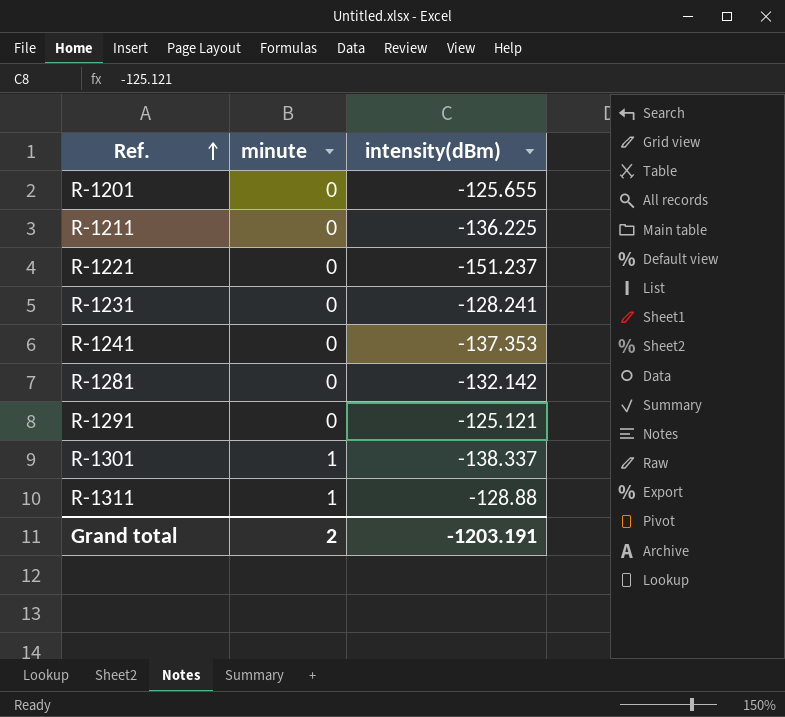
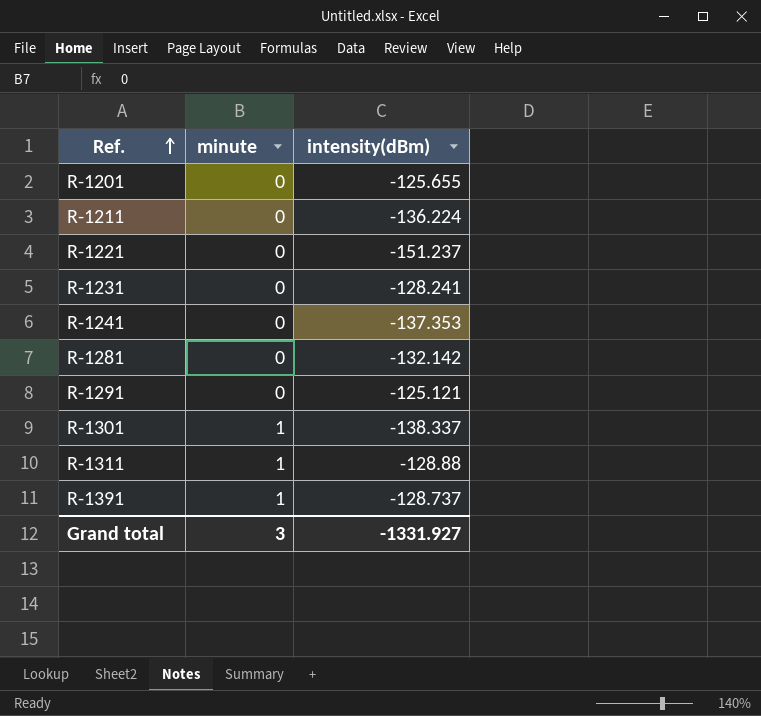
R-1211 | intensity(dBm): -136.225 -> -136.224
row R-1391: none -> 1 | -128.737
Grand total | minute: 2 -> 3
Grand total | intensity(dBm): -1203.191 -> -1331.927

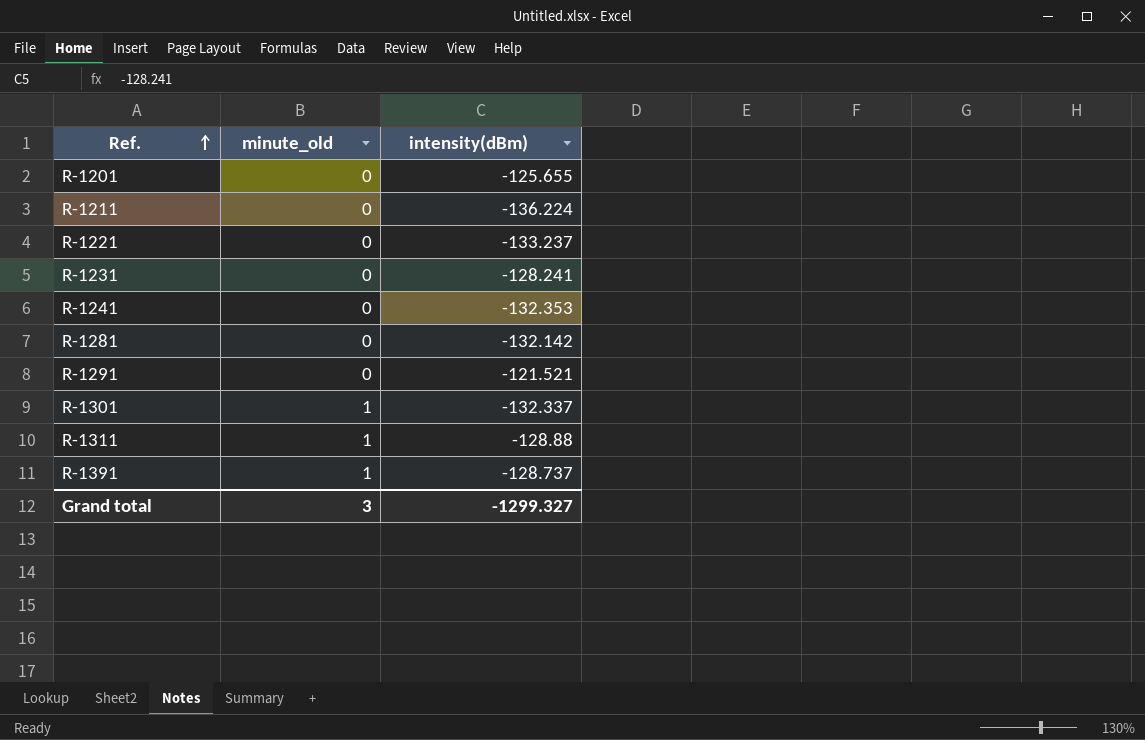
column name: minute -> minute_old
R-1221 | intensity(dBm): -151.237 -> -133.237
R-1241 | intensity(dBm): -137.353 -> -132.353
R-1291 | intensity(dBm): -125.121 -> -121.521
R-1301 | intensity(dBm): -138.337 -> -132.337
Grand total | intensity(dBm): -1331.927 -> -1299.327

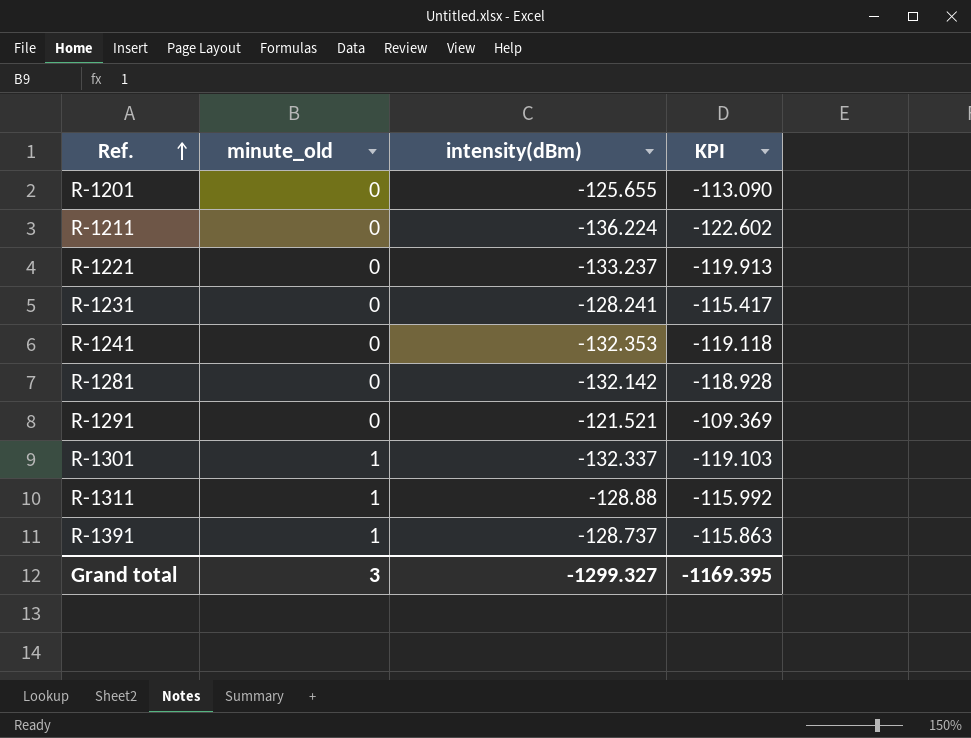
column KPI | formula: none -> [intensity(dBm)] * 0.9

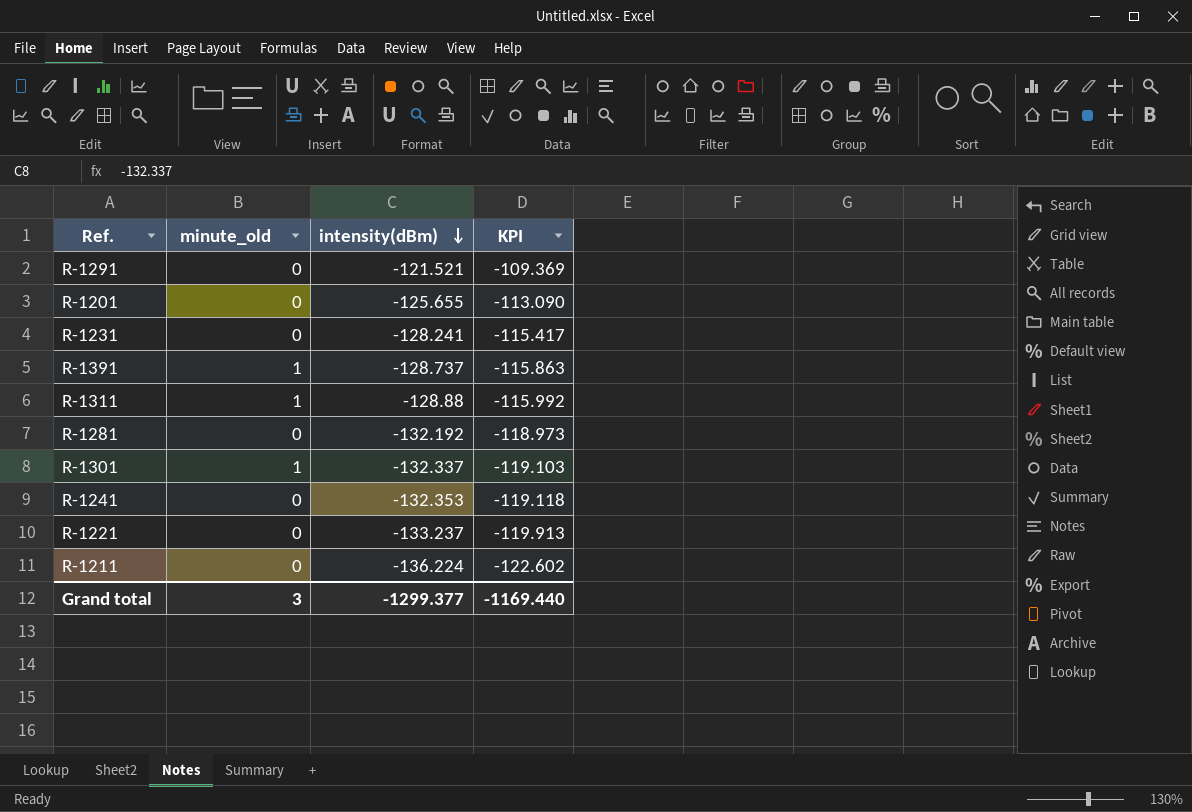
row order: Ref. ascending -> intensity(dBm) descending
R-1281 | intensity(dBm): -132.142 -> -132.192
R-1281 | KPI: -118.928 -> -118.973
Grand total | intensity(dBm): -1299.327 -> -1299.377
Grand total | KPI: -1169.395 -> -1169.440

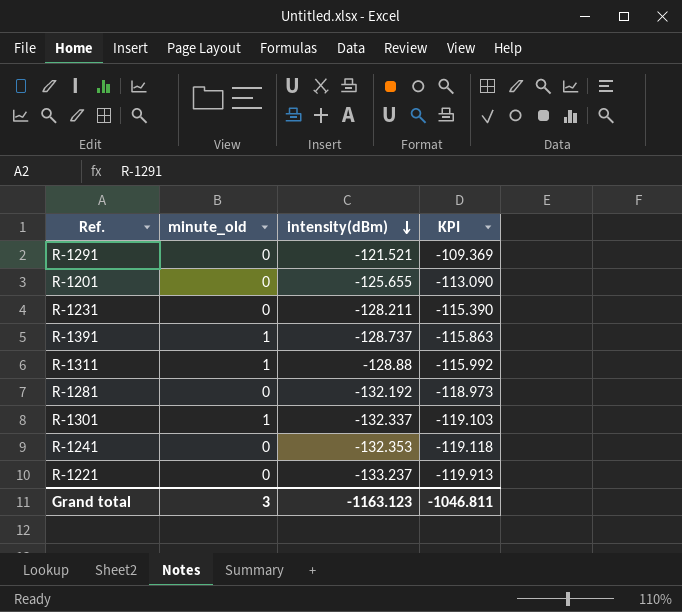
row R-1211: 0 | -136.224 | -122.602 -> none
R-1231 | intensity(dBm): -128.241 -> -128.211
R-1231 | KPI: -115.417 -> -115.390
Grand total | intensity(dBm): -1299.377 -> -1163.123
Grand total | KPI: -1169.440 -> -1046.811

